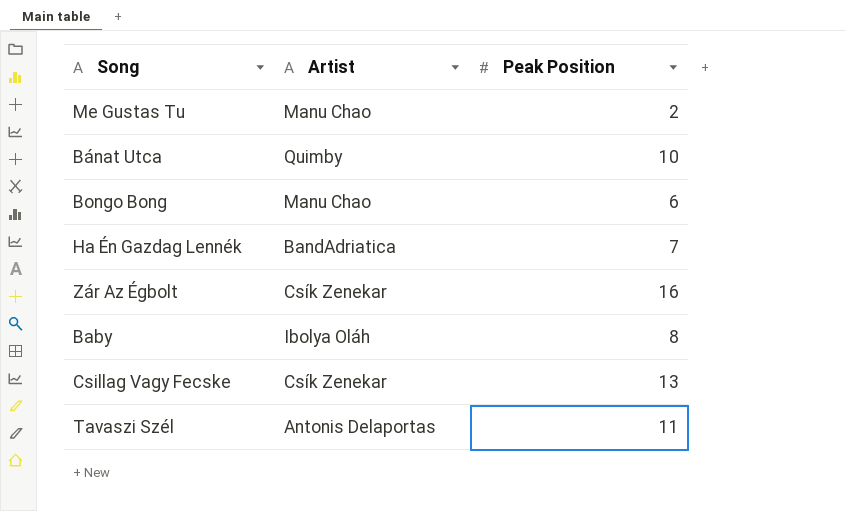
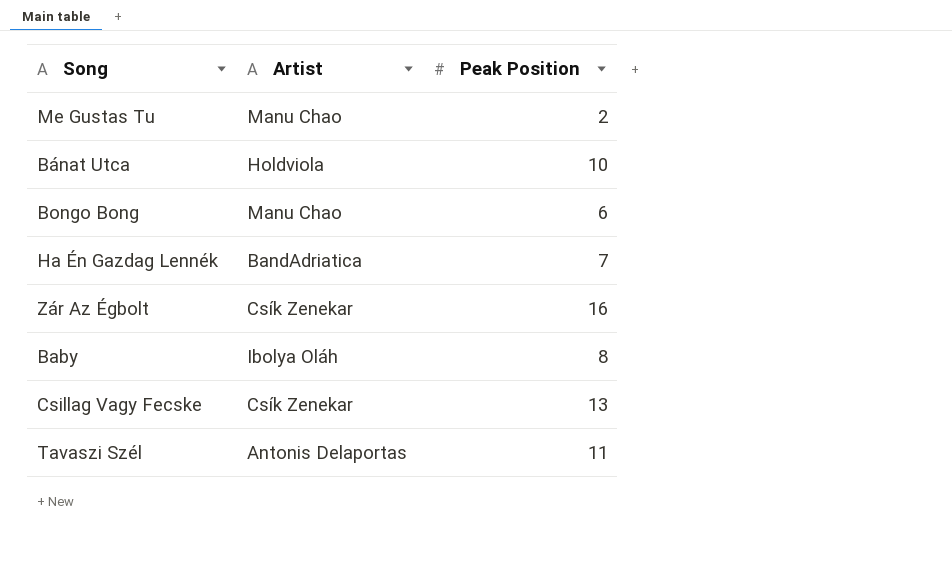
Bánat Utca | Artist: Quimby -> Holdviola

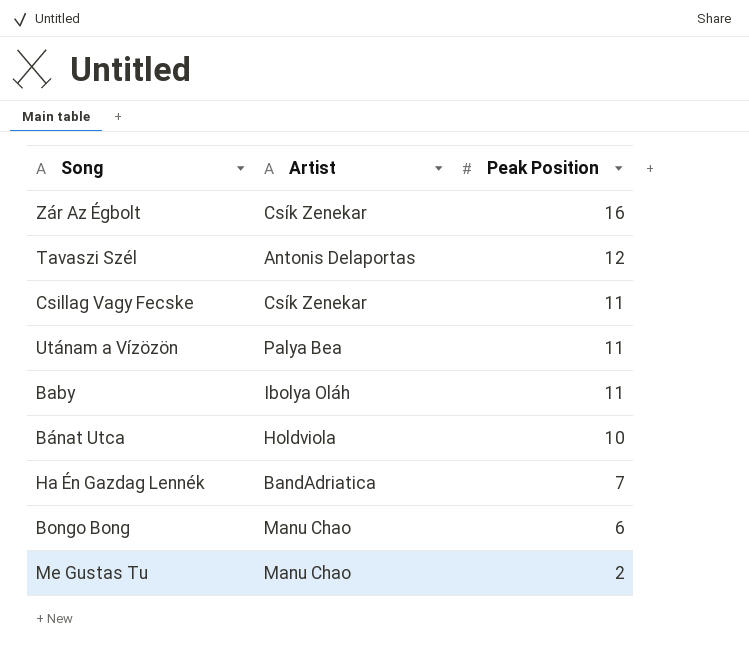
row order: none -> Peak Position descending
Tavaszi Szél | Peak Position: 11 -> 12
Csillag Vagy Fecske | Peak Position: 13 -> 11
row Utánam a Vízözön: none -> Palya Bea | 11
Baby | Peak Position: 8 -> 11

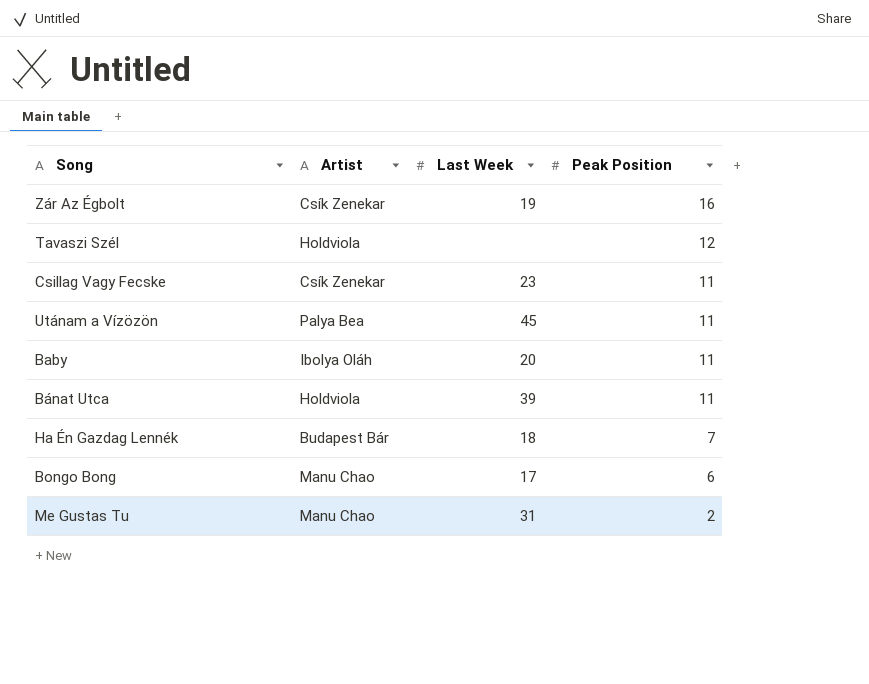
column Last Week | position: none -> 3
Tavaszi Szél | Artist: Antonis Delaportas -> Holdviola
Bánat Utca | Peak Position: 10 -> 11
Ha Én Gazdag Lennék | Artist: BandAdriatica -> Budapest Bár

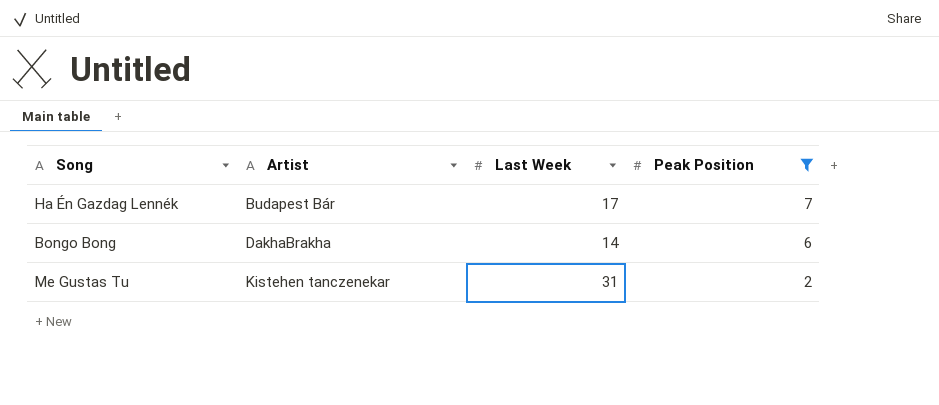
filter: none -> Peak Position <= 7
Ha Én Gazdag Lennék | Last Week: 18 -> 17
Bongo Bong | Artist: Manu Chao -> DakhaBrakha
Bongo Bong | Last Week: 17 -> 14
Me Gustas Tu | Artist: Manu Chao -> Kistehen tanczenekar

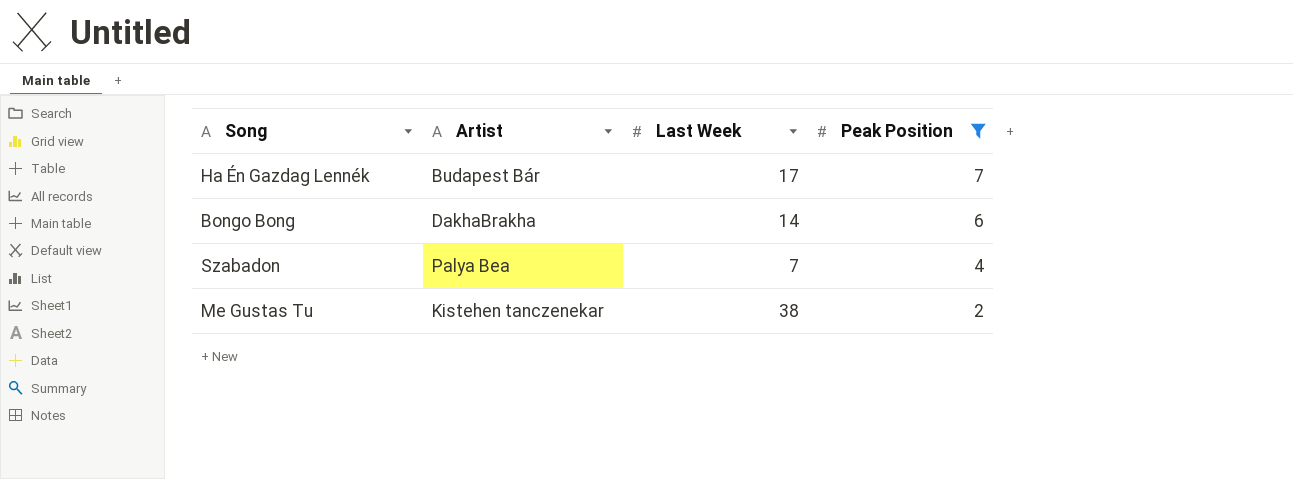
row Szabadon: none -> Palya Bea | 7 | 4
Me Gustas Tu | Last Week: 31 -> 38

